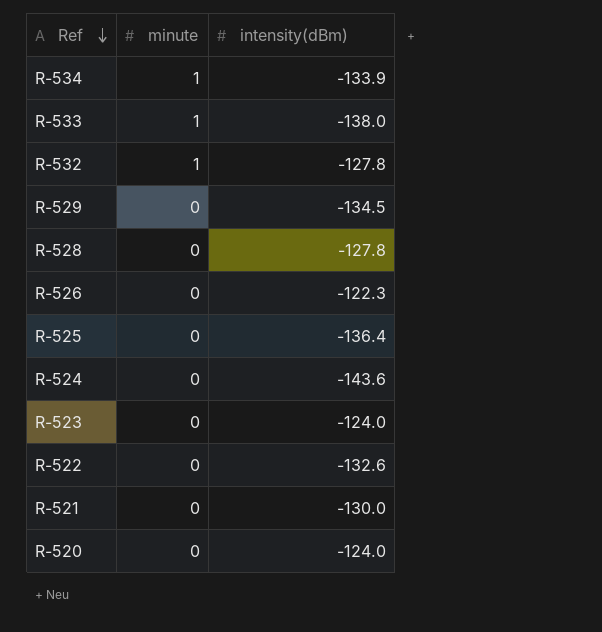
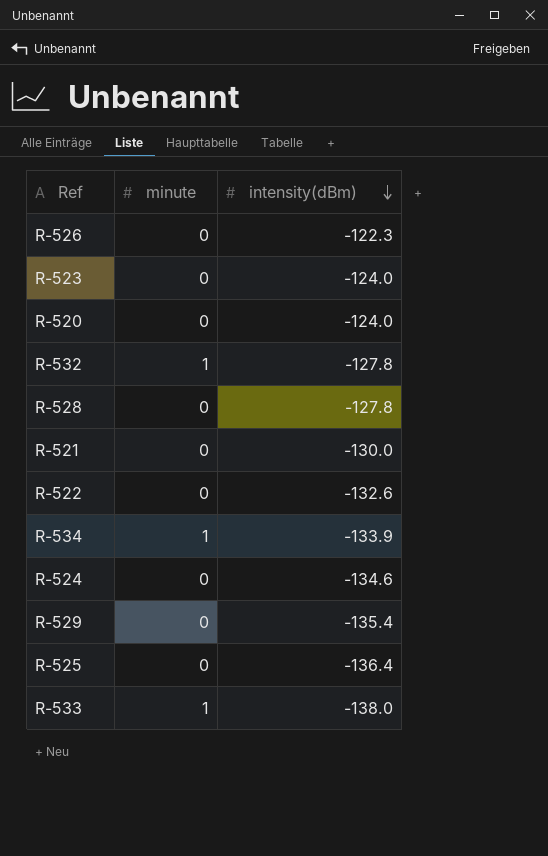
row order: Ref descending -> intensity(dBm) descending
R-524 | intensity(dBm): -143.6 -> -134.6
R-529 | intensity(dBm): -134.5 -> -135.4

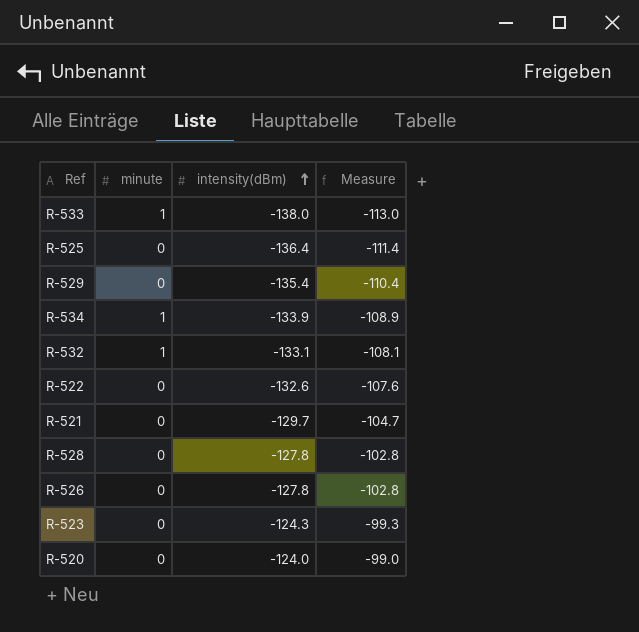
row order: intensity(dBm) descending -> intensity(dBm) ascending
column Measure | formula: none -> [intensity(dBm)] + 25
row R-524: 0 | -134.6 -> none
R-532 | intensity(dBm): -127.8 -> -133.1
R-521 | intensity(dBm): -130.0 -> -129.7
R-526 | intensity(dBm): -122.3 -> -127.8
R-523 | intensity(dBm): -124.0 -> -124.3

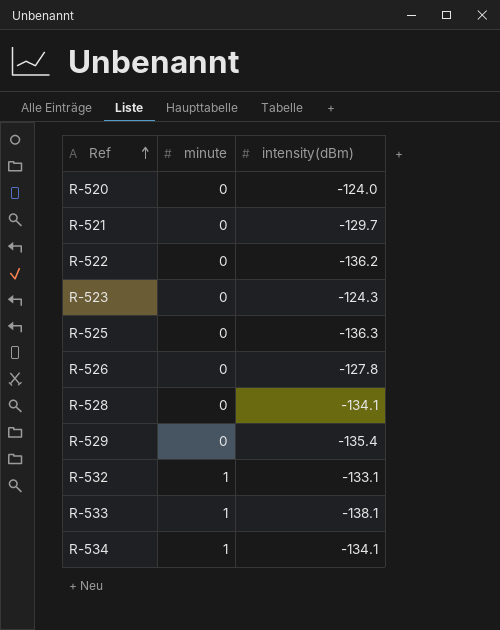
row order: intensity(dBm) ascending -> Ref ascending
column Measure | formula: [intensity(dBm)] + 25 -> none
R-522 | intensity(dBm): -132.6 -> -136.2
R-525 | intensity(dBm): -136.4 -> -136.3
R-528 | intensity(dBm): -127.8 -> -134.1
R-533 | intensity(dBm): -138.0 -> -138.1
R-534 | intensity(dBm): -133.9 -> -134.1

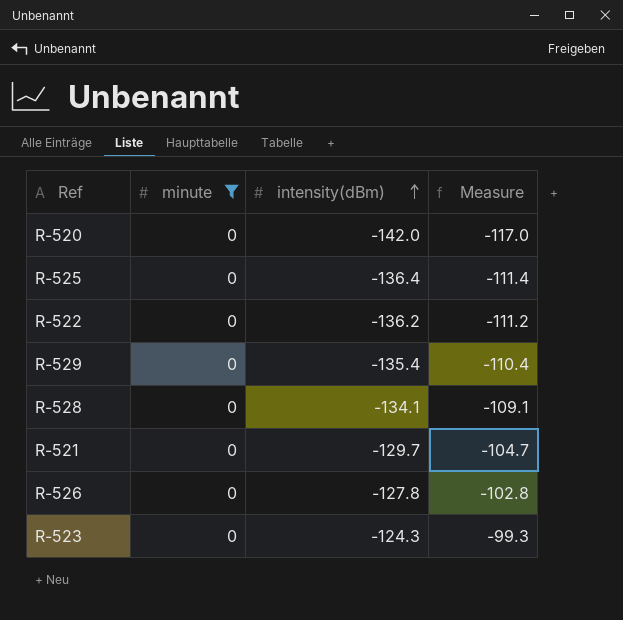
filter: none -> minute = 0
row order: Ref ascending -> intensity(dBm) ascending
column Measure | formula: none -> [intensity(dBm)] + 25
R-520 | intensity(dBm): -124.0 -> -142.0
R-525 | intensity(dBm): -136.3 -> -136.4

